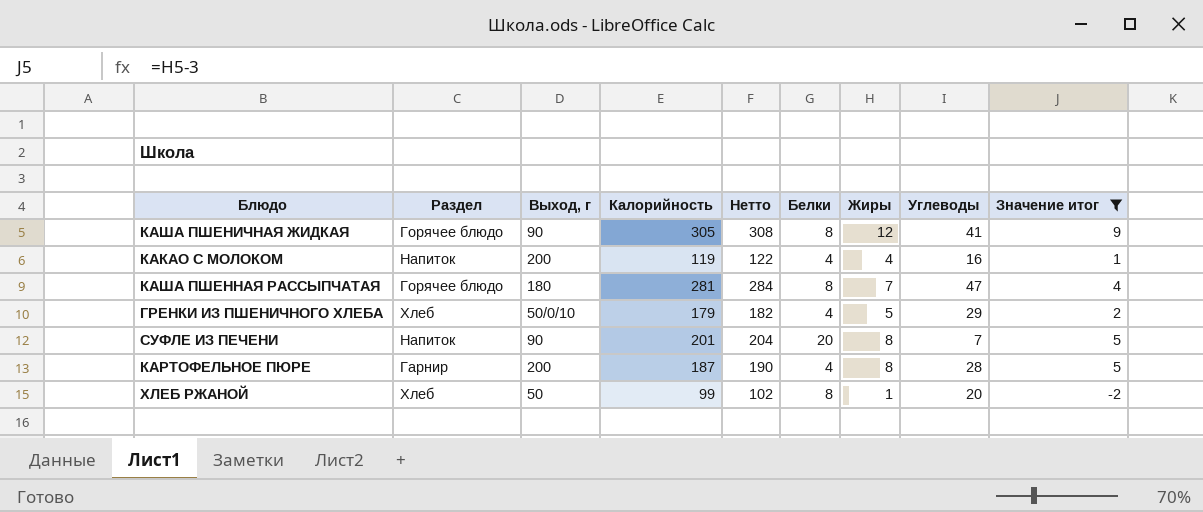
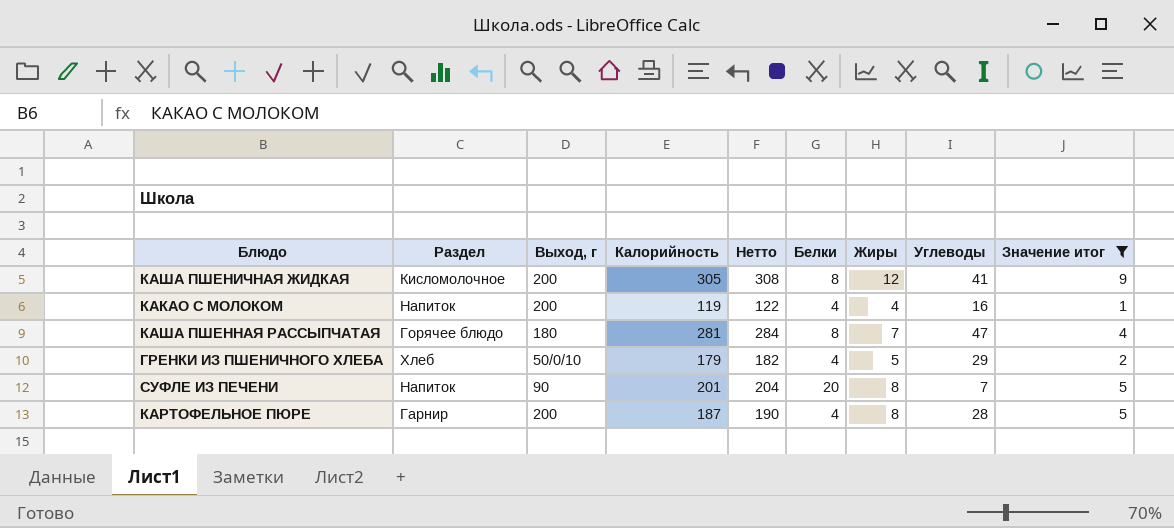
row ХЛЕБ РЖАНОЙ: Хлеб | 50 | 99 | 102 | 8 | 1 | 20 | -2 -> none
КАША ПШЕНИЧНАЯ ЖИДКАЯ | Раздел: Горячее блюдо -> Кисломолочное
КАША ПШЕНИЧНАЯ ЖИДКАЯ | Выход, г: 90 -> 200

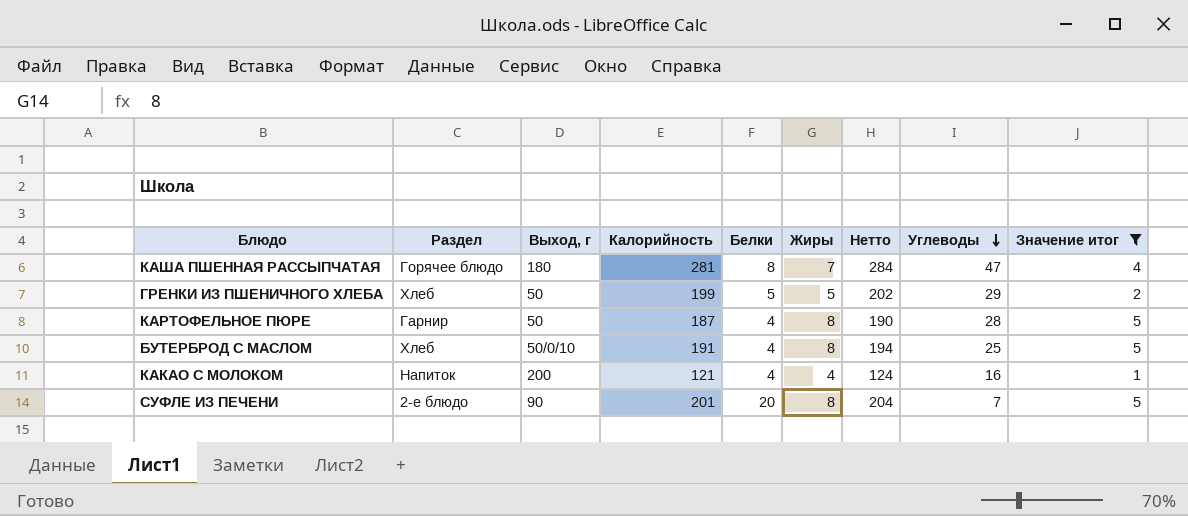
row order: none -> Углеводы descending
column Нетто | position: 5 -> 7
row КАША ПШЕНИЧНАЯ ЖИДКАЯ: Кисломолочное | 200 | 305 | 308 | 8 | 12 | 41 | 9 -> none
ГРЕНКИ ИЗ ПШЕНИЧНОГО ХЛЕБА | Выход, г: 50/0/10 -> 50
ГРЕНКИ ИЗ ПШЕНИЧНОГО ХЛЕБА | Калорийность: 179 -> 199
ГРЕНКИ ИЗ ПШЕНИЧНОГО ХЛЕБА | Белки: 4 -> 5
ГРЕНКИ ИЗ ПШЕНИЧНОГО ХЛЕБА | Нетто: 182 -> 202
КАРТОФЕЛЬНОЕ ПЮРЕ | Выход, г: 200 -> 50
row БУТЕРБРОД С МАСЛОМ: none -> Хлеб | 50/0/10 | 191 | 4 | 8 | 194 | 25 | 5
КАКАО С МОЛОКОМ | Калорийность: 119 -> 121
КАКАО С МОЛОКОМ | Нетто: 122 -> 124
СУФЛЕ ИЗ ПЕЧЕНИ | Раздел: Напиток -> 2-е блюдо

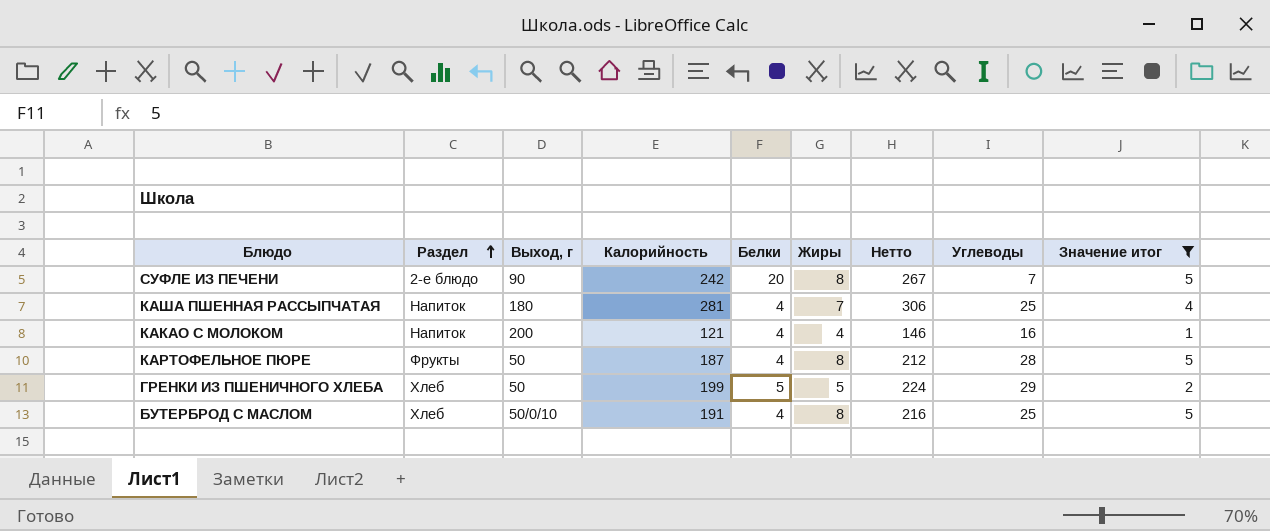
row order: Углеводы descending -> Раздел ascending
column Нетто | formula: [Калорийность] + 3 -> [Калорийность] + 25
СУФЛЕ ИЗ ПЕЧЕНИ | Калорийность: 201 -> 242
КАША ПШЕННАЯ РАССЫПЧАТАЯ | Раздел: Горячее блюдо -> Напиток
КАША ПШЕННАЯ РАССЫПЧАТАЯ | Белки: 8 -> 4
КАША ПШЕННАЯ РАССЫПЧАТАЯ | Углеводы: 47 -> 25
КАРТОФЕЛЬНОЕ ПЮРЕ | Раздел: Гарнир -> Фрукты

